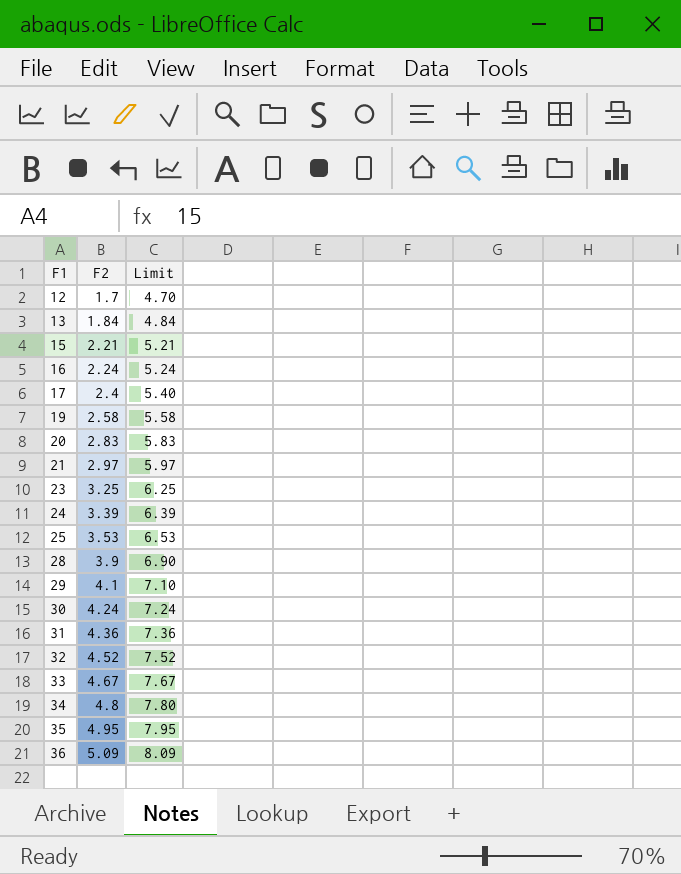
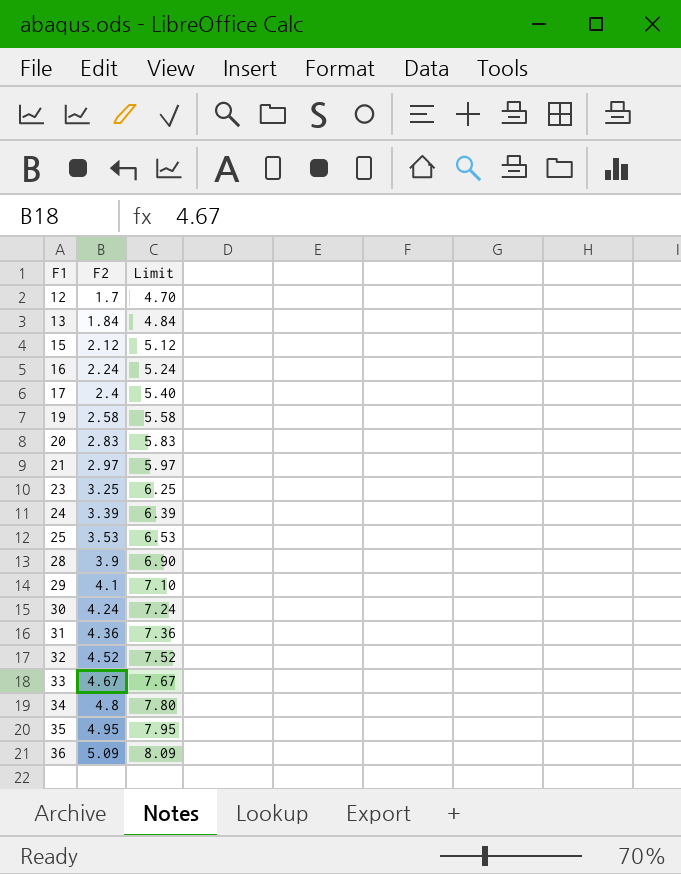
15 | F2: 2.21 -> 2.12
15 | Limit: 5.21 -> 5.12

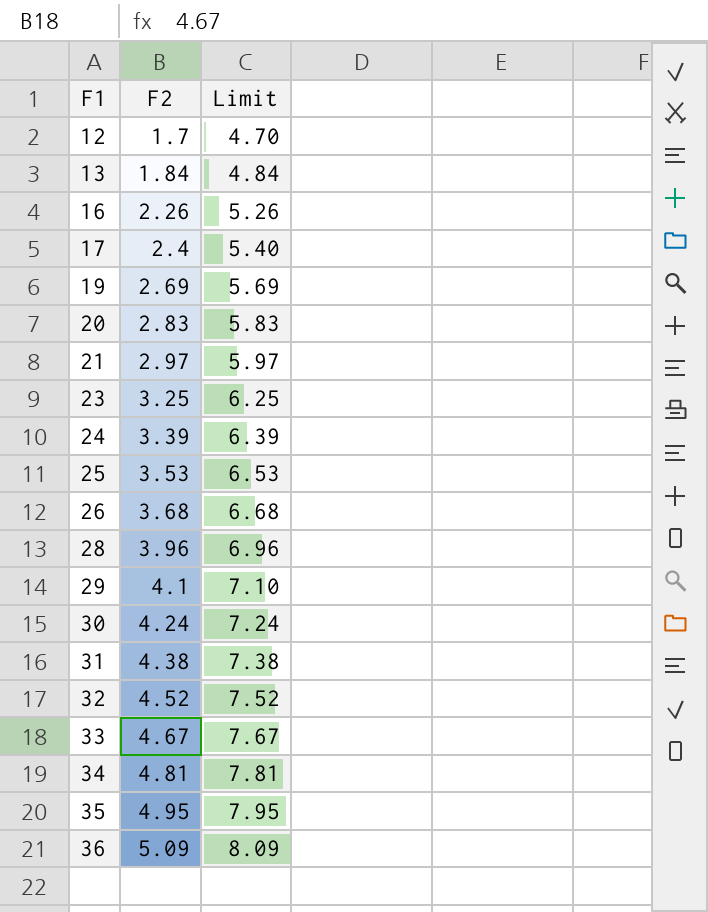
row 15: 2.12 | 5.12 -> none
16 | F2: 2.24 -> 2.26
16 | Limit: 5.24 -> 5.26
19 | F2: 2.58 -> 2.69
19 | Limit: 5.58 -> 5.69
row 26: none -> 3.68 | 6.68
28 | F2: 3.9 -> 3.96
28 | Limit: 6.90 -> 6.96
31 | F2: 4.36 -> 4.38
31 | Limit: 7.36 -> 7.38
34 | F2: 4.8 -> 4.81
34 | Limit: 7.80 -> 7.81

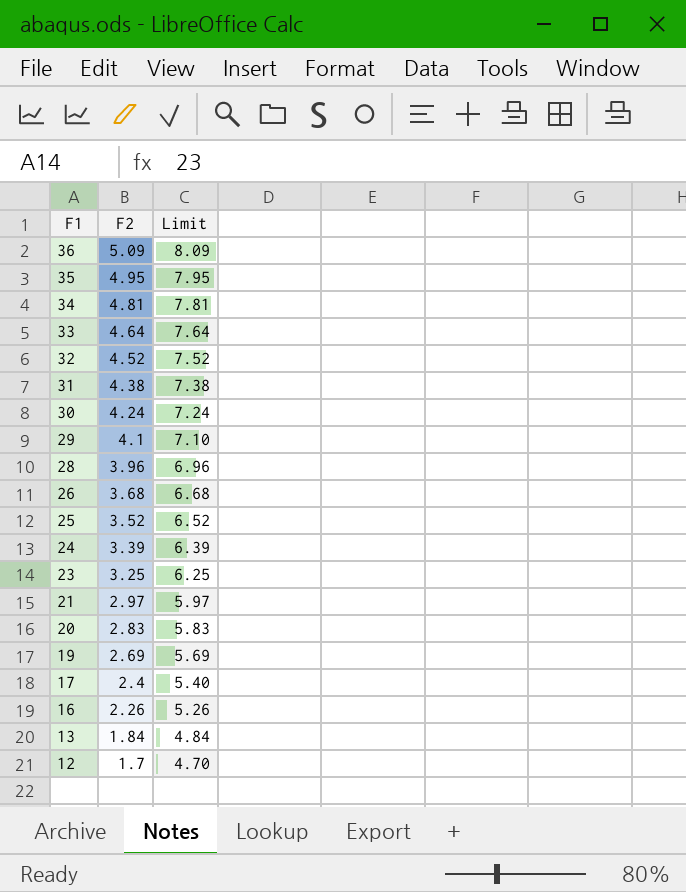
row order: F1 ascending -> F1 descending
33 | F2: 4.67 -> 4.64
33 | Limit: 7.67 -> 7.64
25 | F2: 3.53 -> 3.52
25 | Limit: 6.53 -> 6.52

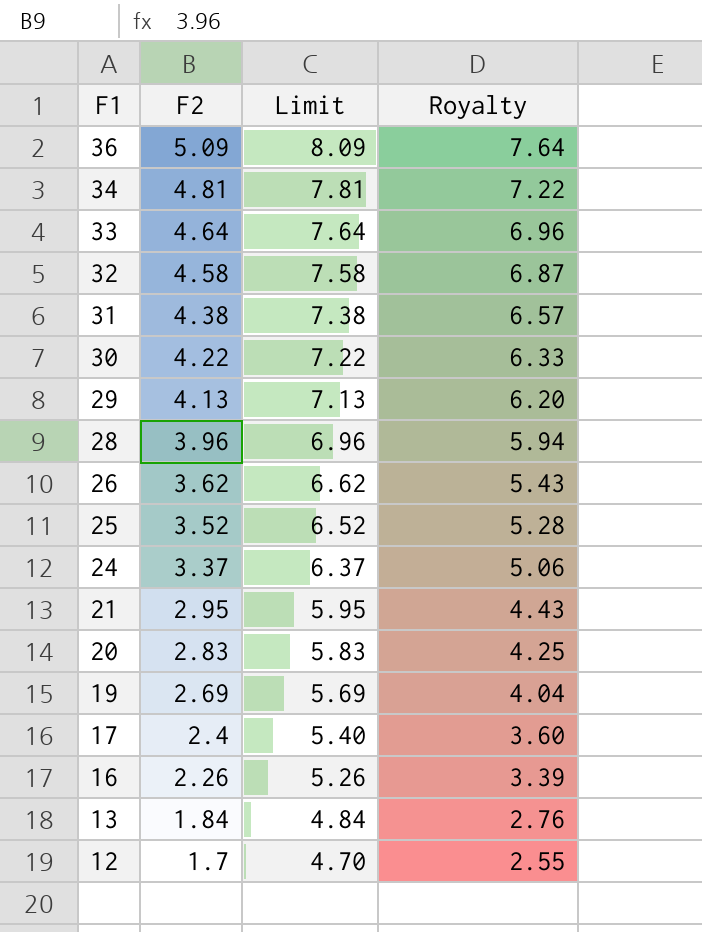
column Royalty | formula: none -> [F2] * 1.5
row 35: 4.95 | 7.95 -> none
row 23: 3.25 | 6.25 -> none
32 | F2: 4.52 -> 4.58
32 | Limit: 7.52 -> 7.58
30 | F2: 4.24 -> 4.22
30 | Limit: 7.24 -> 7.22
29 | F2: 4.1 -> 4.13
29 | Limit: 7.10 -> 7.13
26 | F2: 3.68 -> 3.62
26 | Limit: 6.68 -> 6.62
24 | F2: 3.39 -> 3.37
24 | Limit: 6.39 -> 6.37
21 | F2: 2.97 -> 2.95
21 | Limit: 5.97 -> 5.95

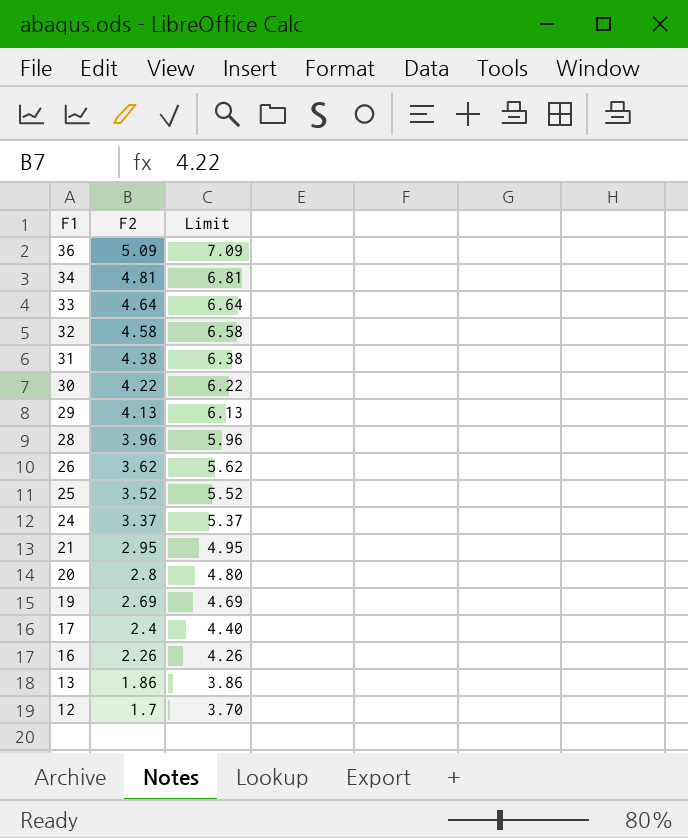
column Royalty | formula: [F2] * 1.5 -> none
column Limit | formula: [F2] + 3 -> [F2] + 2
20 | F2: 2.83 -> 2.8
13 | F2: 1.84 -> 1.86

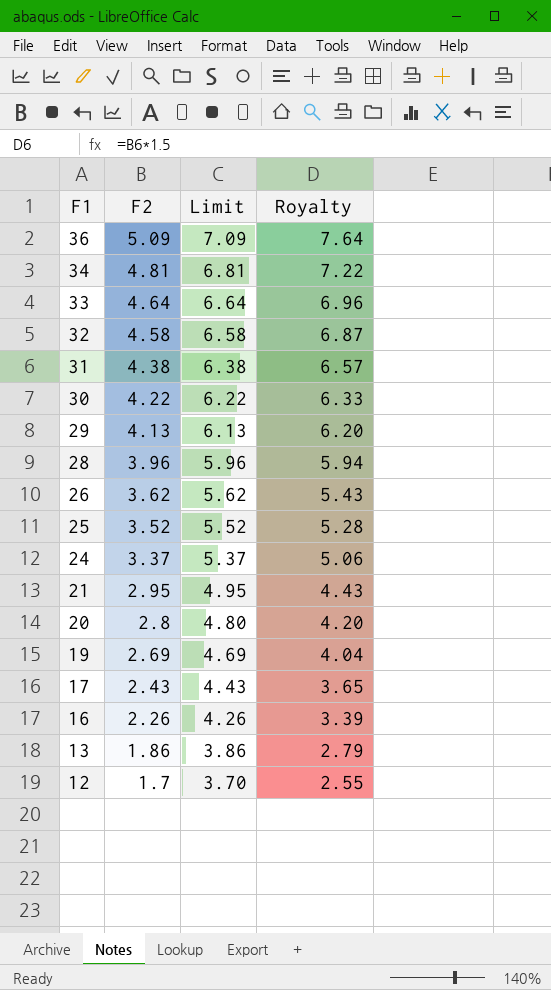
column Royalty | formula: none -> [F2] * 1.5
17 | F2: 2.4 -> 2.43
17 | Limit: 4.40 -> 4.43

